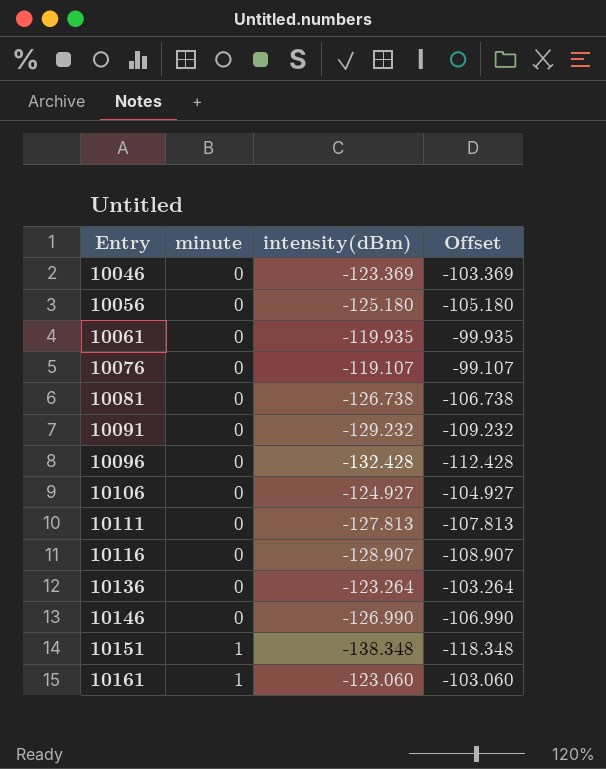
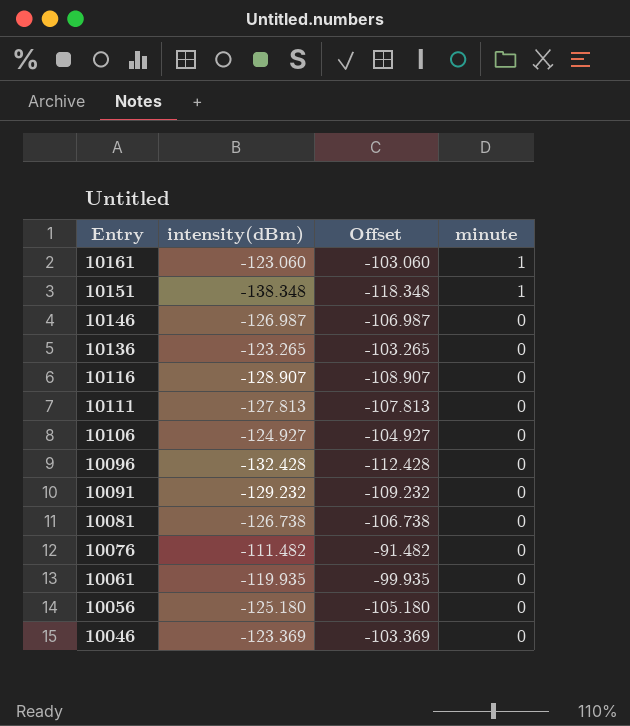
row order: Entry ascending -> Entry descending
column minute | position: 2 -> 4
10146 | intensity(dBm): -126.990 -> -126.987
10146 | Offset: -106.990 -> -106.987
10136 | intensity(dBm): -123.264 -> -123.265
10136 | Offset: -103.264 -> -103.265
10076 | intensity(dBm): -119.107 -> -111.482
10076 | Offset: -99.107 -> -91.482

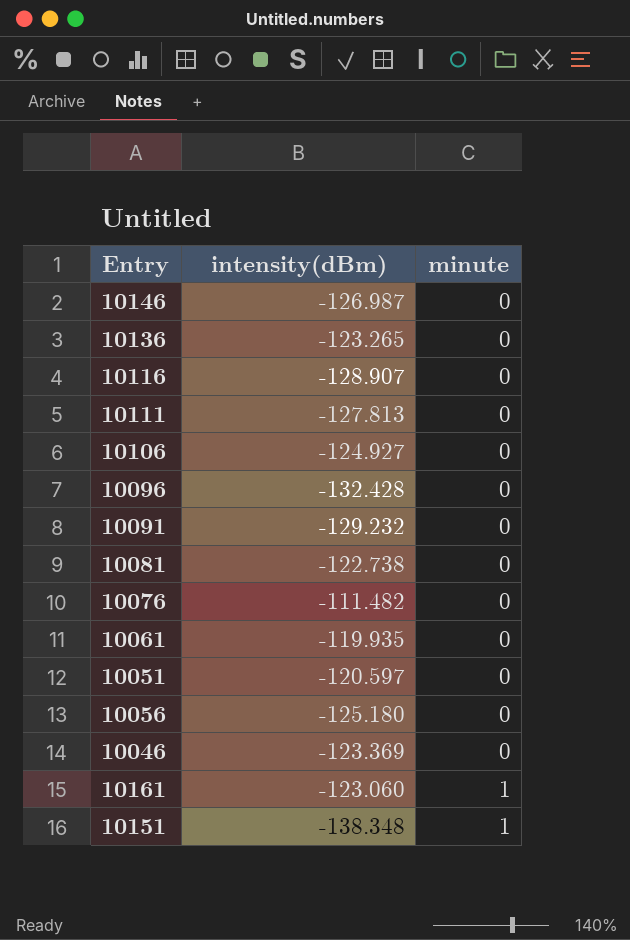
row order: Entry descending -> minute ascending
column Offset | formula: [intensity(dBm)] + 20 -> none
10081 | intensity(dBm): -126.738 -> -122.738
row 10051: none -> -120.597 | 0

